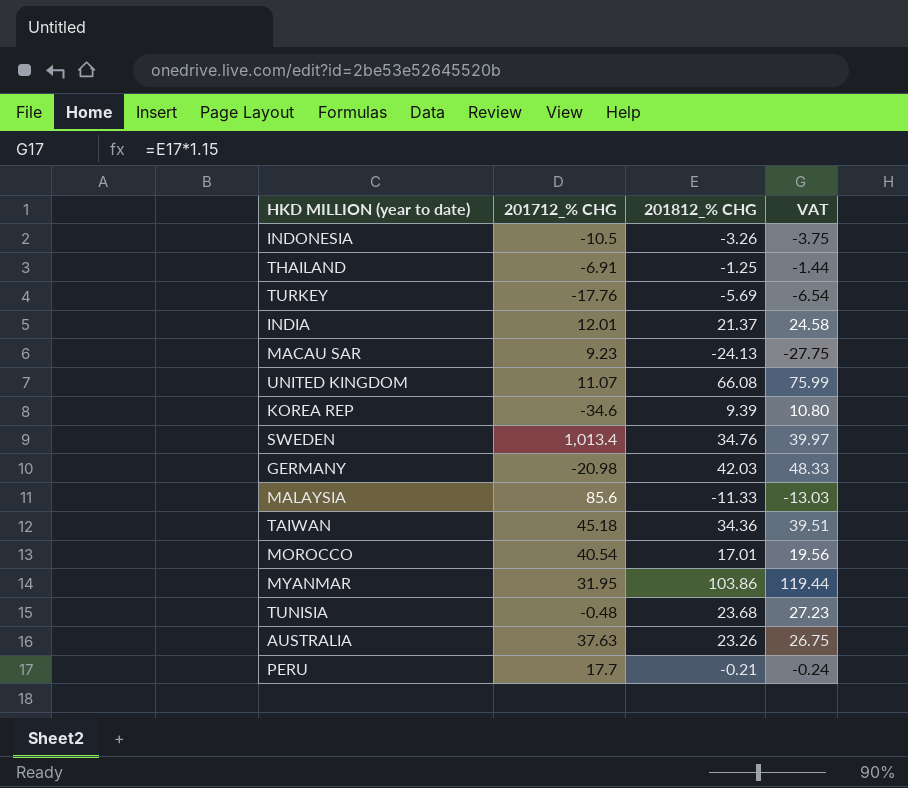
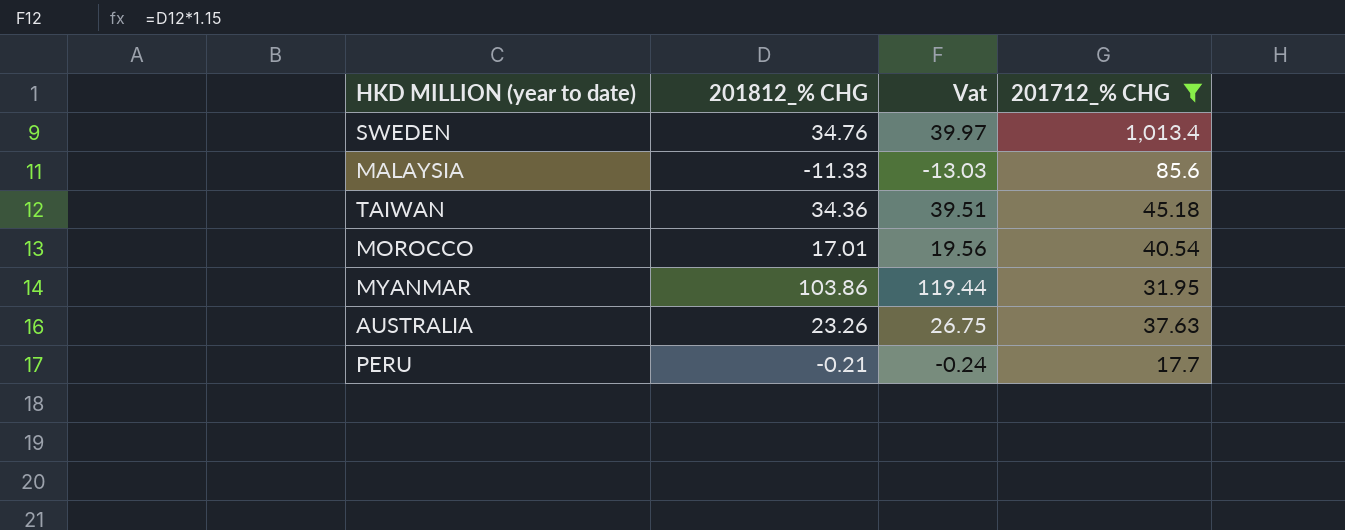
filter: none -> 201712_% CHG >= 17.7
column name: VAT -> Vat
column 201712_% CHG | position: 2 -> 4

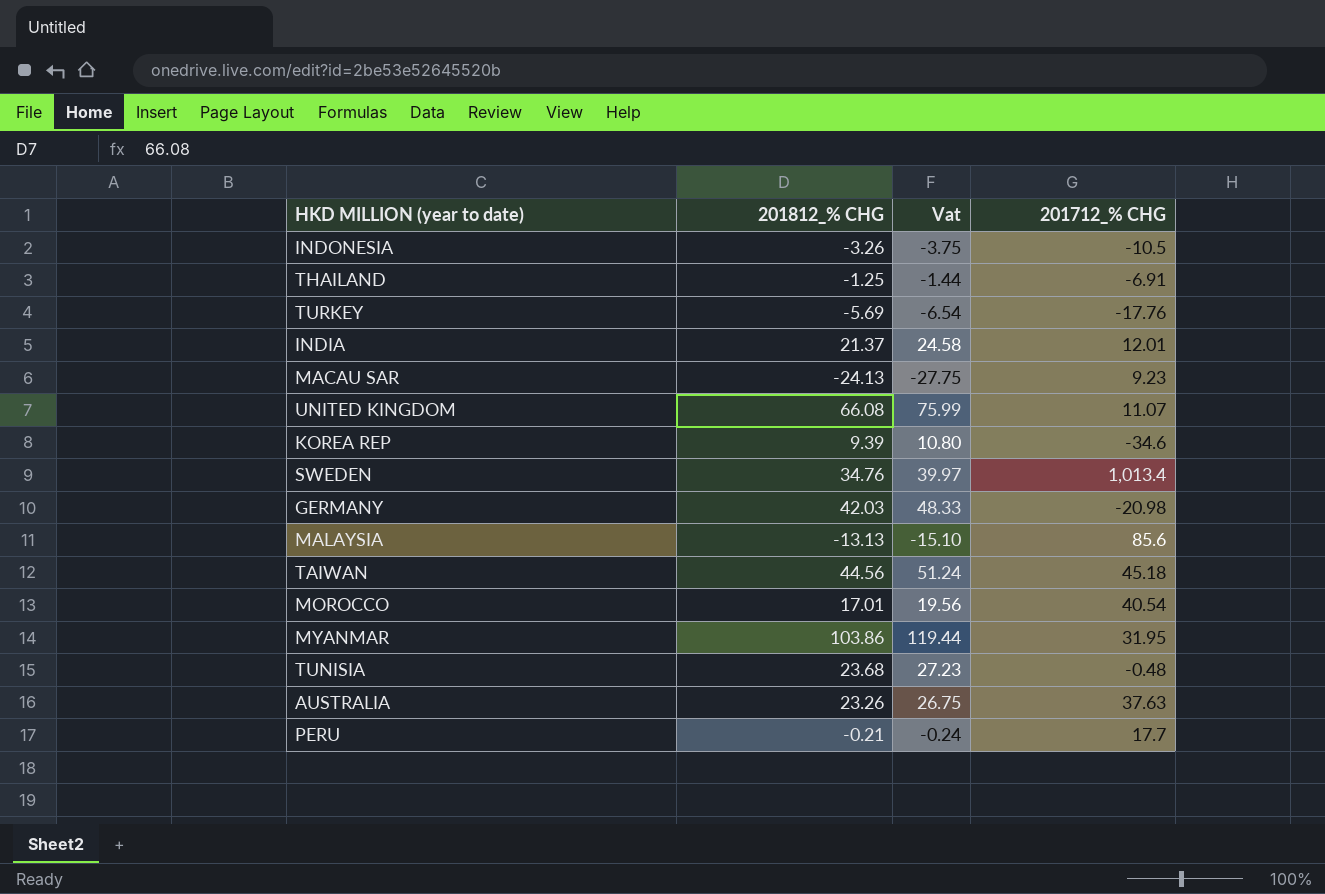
filter: 201712_% CHG >= 17.7 -> none
MALAYSIA | 201812_% CHG: -11.33 -> -13.13
MALAYSIA | Vat: -13.03 -> -15.10
TAIWAN | 201812_% CHG: 34.36 -> 44.56
TAIWAN | Vat: 39.51 -> 51.24

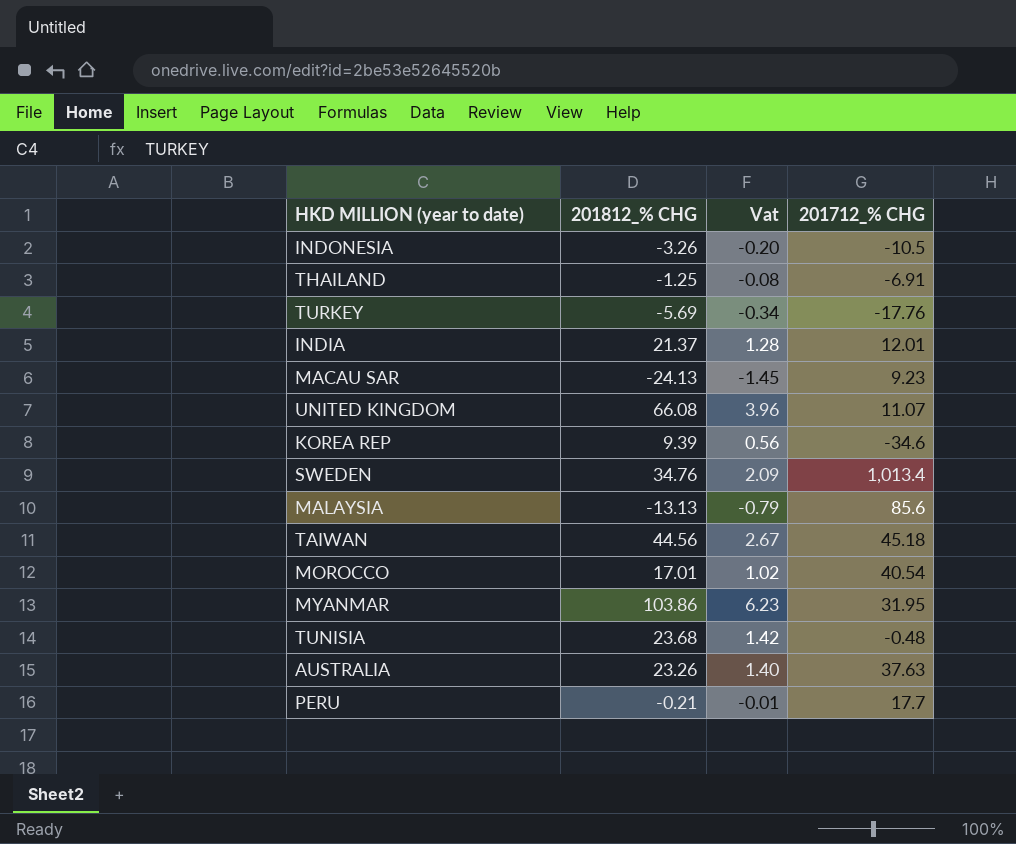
column Vat | formula: [201812_% CHG] * 1.15 -> [201812_% CHG] * 0.06
row GERMANY: 42.03 | 48.33 | -20.98 -> none

